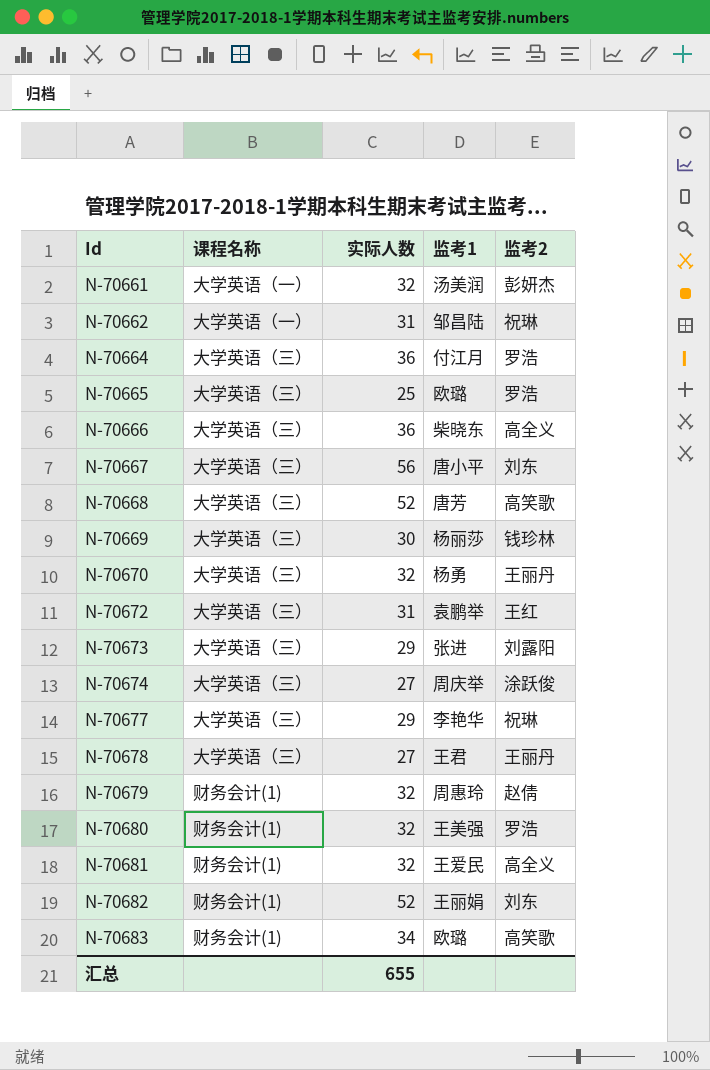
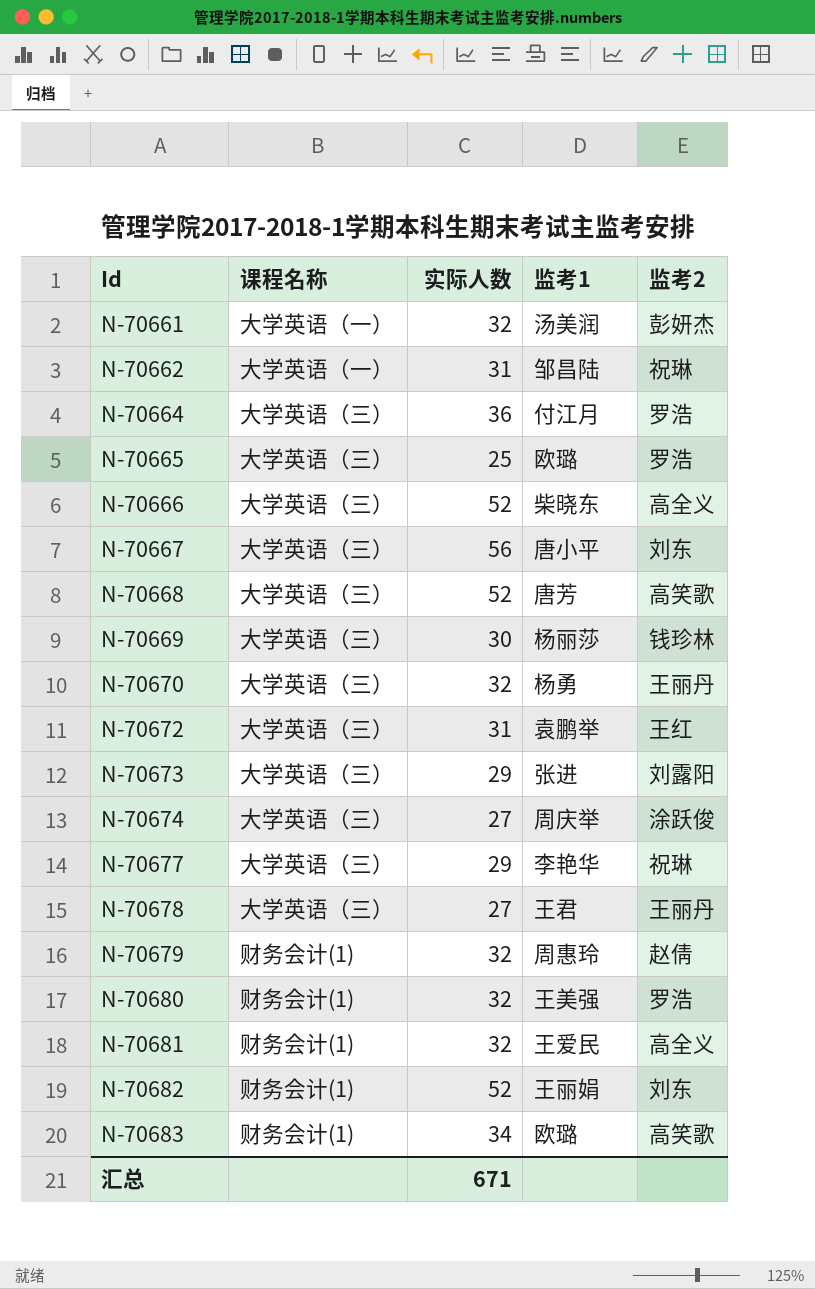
N-70666 | 实际人数: 36 -> 52
汇总 | 实际人数: 655 -> 671

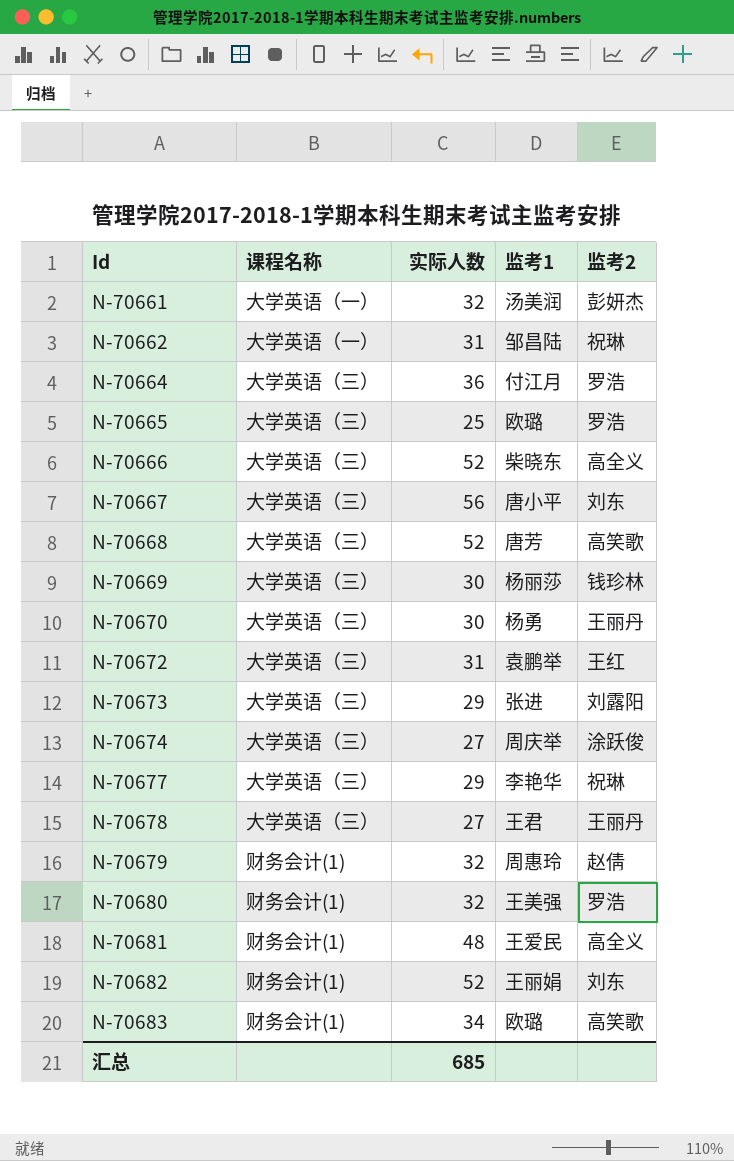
N-70670 | 实际人数: 32 -> 30
N-70681 | 实际人数: 32 -> 48
汇总 | 实际人数: 671 -> 685

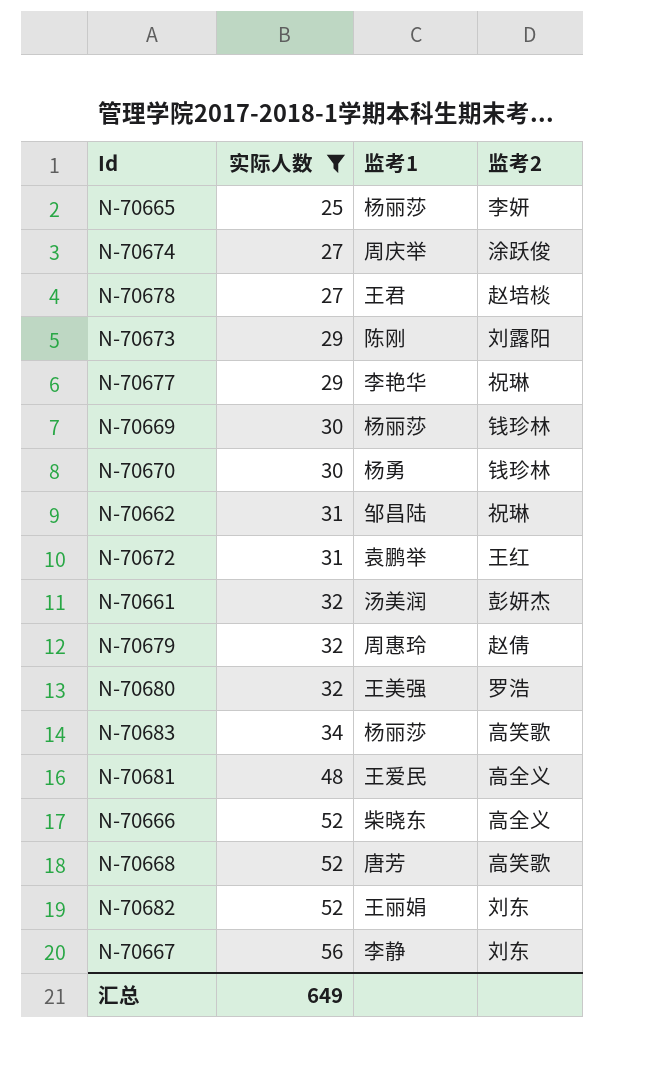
filter: none -> 实际人数 != 36
row order: Id ascending -> 实际人数 ascending
column 课程名称 | position: 2 -> none
N-70665 | 监考1: 欧璐 -> 杨丽莎
N-70665 | 监考2: 罗浩 -> 李妍
N-70678 | 监考2: 王丽丹 -> 赵培棪
N-70673 | 监考1: 张进 -> 陈刚
N-70670 | 监考2: 王丽丹 -> 钱珍林
N-70683 | 监考1: 欧璐 -> 杨丽莎
N-70667 | 监考1: 唐小平 -> 李静
汇总 | 实际人数: 685 -> 649

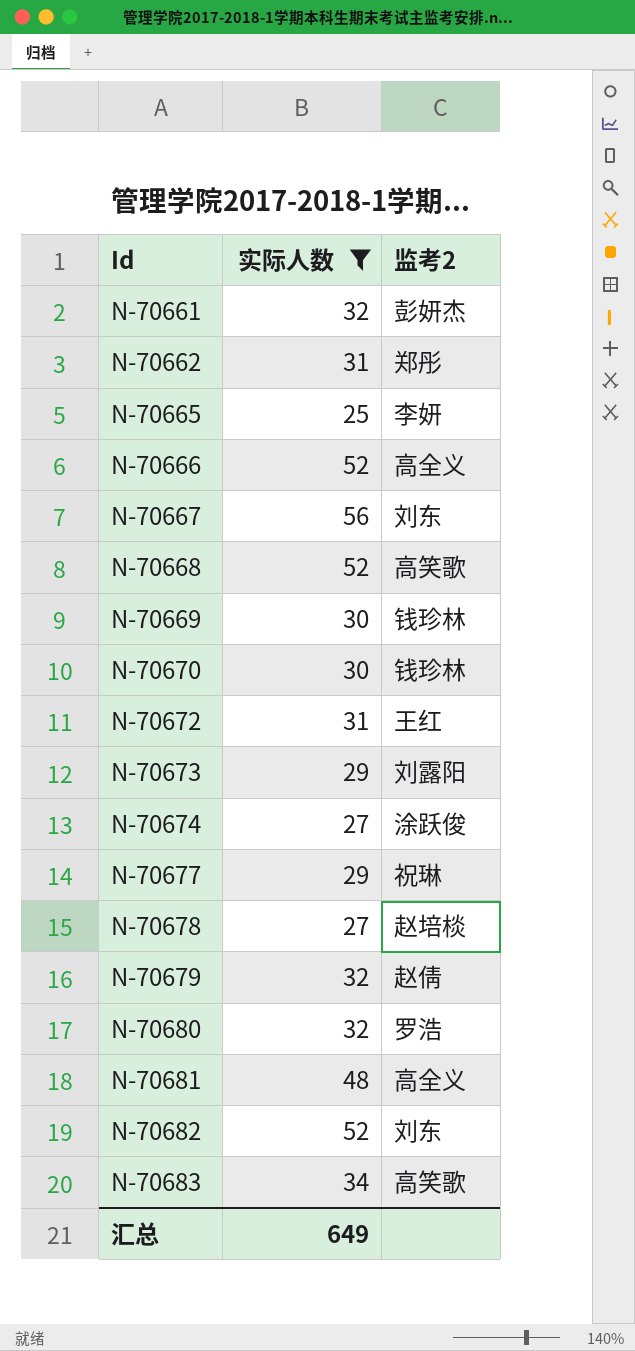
row order: 实际人数 ascending -> Id ascending
column 监考1 | position: 3 -> none
N-70662 | 监考2: 祝琳 -> 郑彤

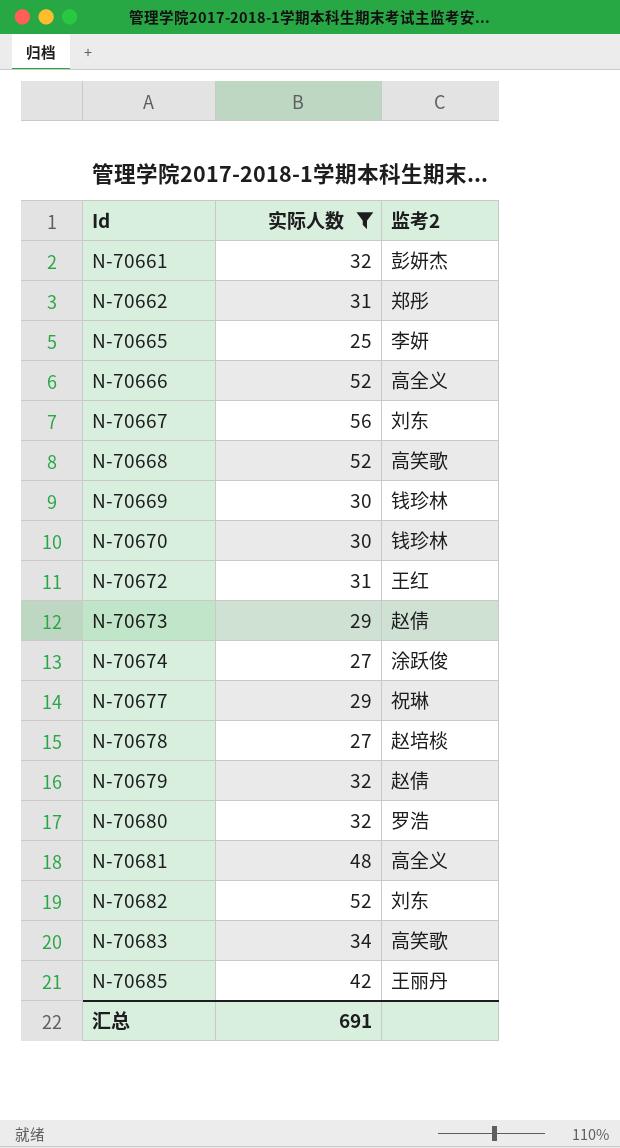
N-70673 | 监考2: 刘露阳 -> 赵倩
row N-70685: none -> 42 | 王丽丹
汇总 | 实际人数: 649 -> 691

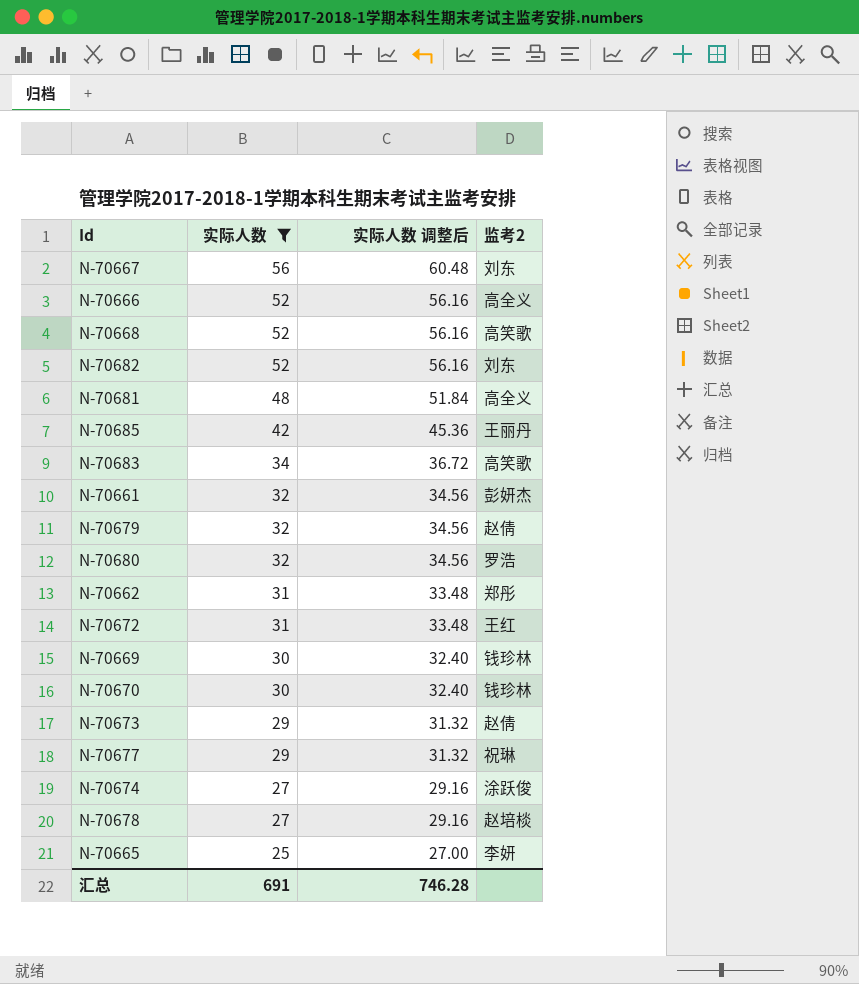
row order: Id ascending -> 实际人数 descending
column 实际人数 调整后 | formula: none -> [实际人数] * 1.08

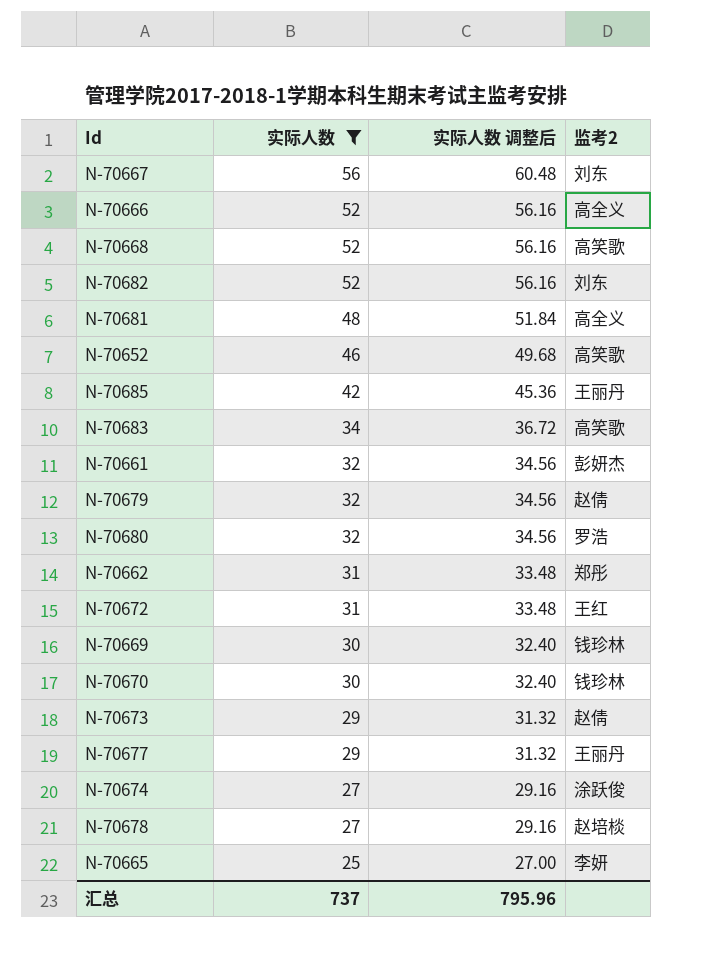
row N-70652: none -> 46 | 49.68 | 高笑歌
N-70677 | 监考2: 祝琳 -> 王丽丹
汇总 | 实际人数: 691 -> 737
汇总 | 实际人数 调整后: 746.28 -> 795.96

